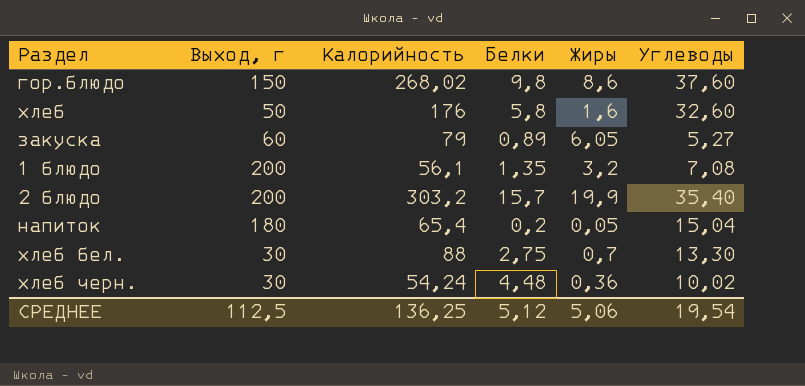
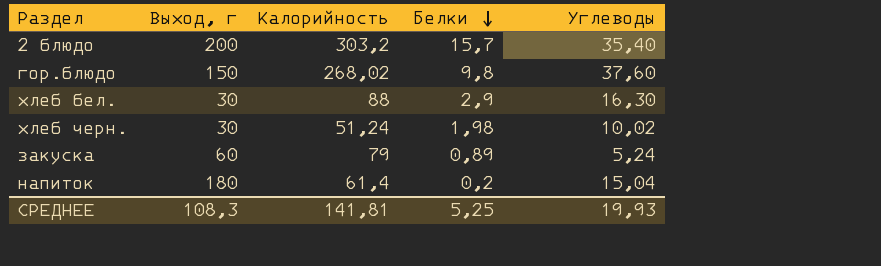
row order: none -> Белки descending
column Жиры | position: 5 -> none
row хлеб: 50 | 176 | 5,8 | 1,6 | 32,60 -> none
row 1 блюдо: 200 | 56,1 | 1,35 | 3,2 | 7,08 -> none
хлеб бел. | Белки: 2,75 -> 2,9
хлеб бел. | Углеводы: 13,30 -> 16,30
хлеб черн. | Калорийность: 54,24 -> 51,24
хлеб черн. | Белки: 4,48 -> 1,98
закуска | Углеводы: 5,27 -> 5,24
напиток | Калорийность: 65,4 -> 61,4
СРЕДНЕЕ | Выход, г: 112,5 -> 108,3
СРЕДНЕЕ | Калорийность: 136,25 -> 141,81
СРЕДНЕЕ | Белки: 5,12 -> 5,25
СРЕДНЕЕ | Углеводы: 19,54 -> 19,93

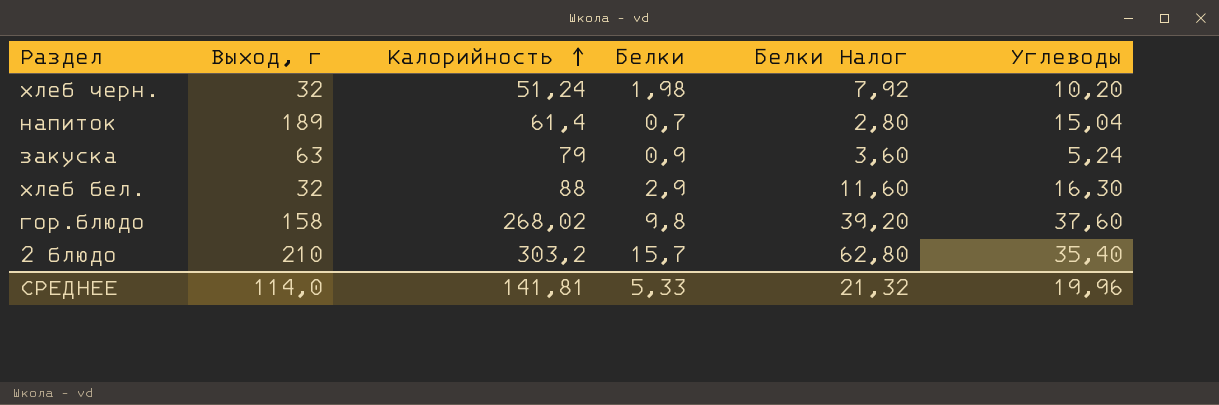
row order: Белки descending -> Калорийность ascending
column Белки Налог | formula: none -> [Белки] * 4
хлеб черн. | Выход, г: 30 -> 32
хлеб черн. | Углеводы: 10,02 -> 10,20
напиток | Выход, г: 180 -> 189
напиток | Белки: 0,2 -> 0,7
закуска | Выход, г: 60 -> 63
закуска | Белки: 0,89 -> 0,9
хлеб бел. | Выход, г: 30 -> 32
гор.блюдо | Выход, г: 150 -> 158
2 блюдо | Выход, г: 200 -> 210
СРЕДНЕЕ | Выход, г: 108,3 -> 114,0
СРЕДНЕЕ | Белки: 5,25 -> 5,33
СРЕДНЕЕ | Углеводы: 19,93 -> 19,96

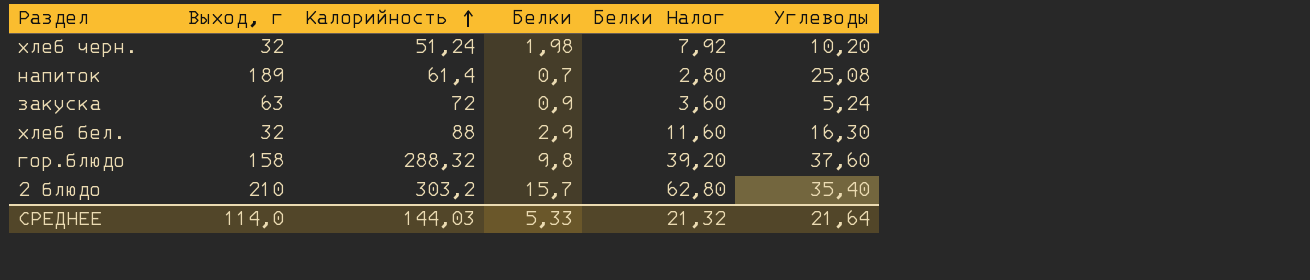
напиток | Углеводы: 15,04 -> 25,08
закуска | Калорийность: 79 -> 72
гор.блюдо | Калорийность: 268,02 -> 288,32
СРЕДНЕЕ | Калорийность: 141,81 -> 144,03
СРЕДНЕЕ | Углеводы: 19,96 -> 21,64

